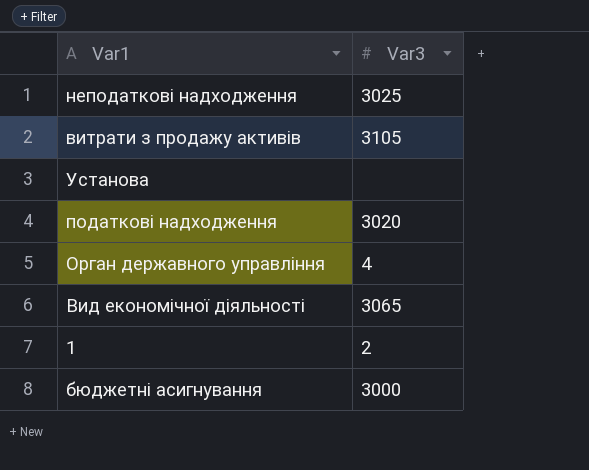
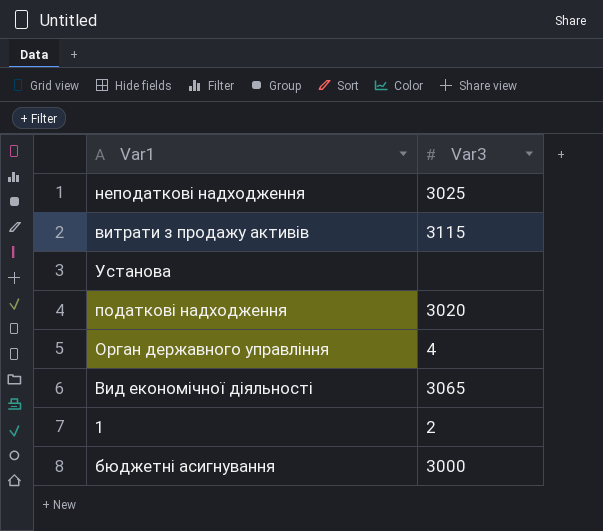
витрати з продажу активів | Var3: 3105 -> 3115

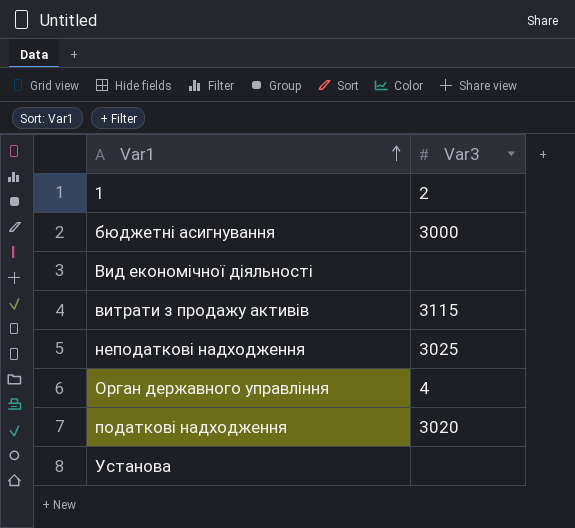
row order: none -> Var1 ascending
Вид економічної діяльності | Var3: 3065 -> none

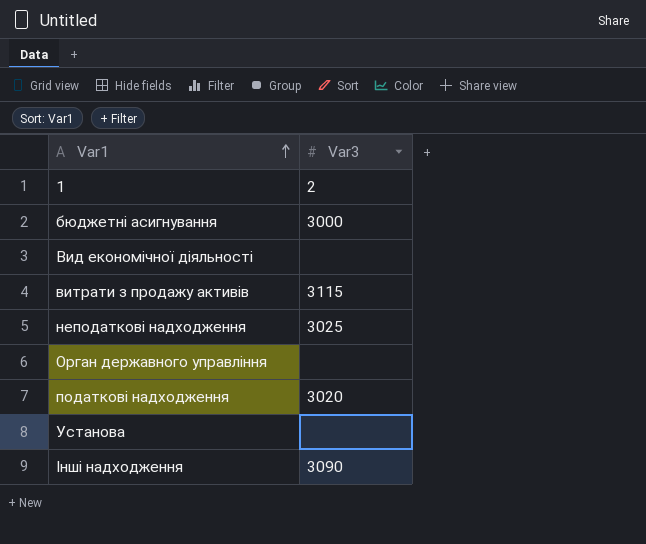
Орган державного управління | Var3: 4 -> none
row Інші надходження: none -> 3090

